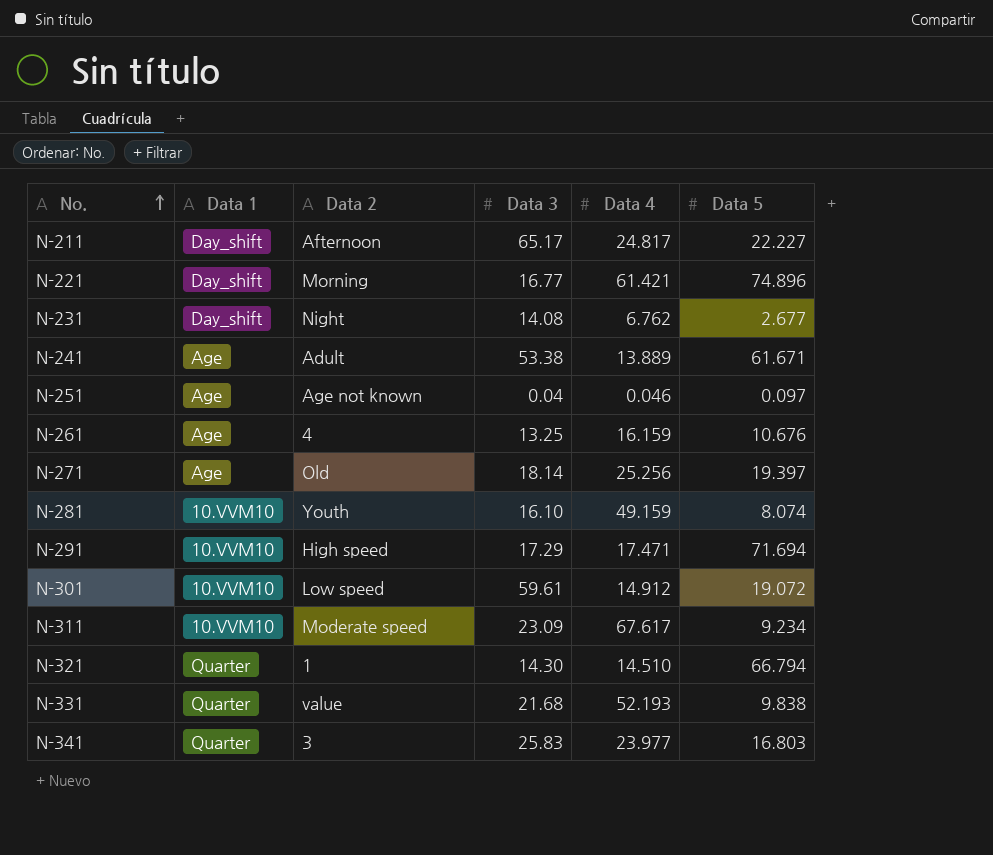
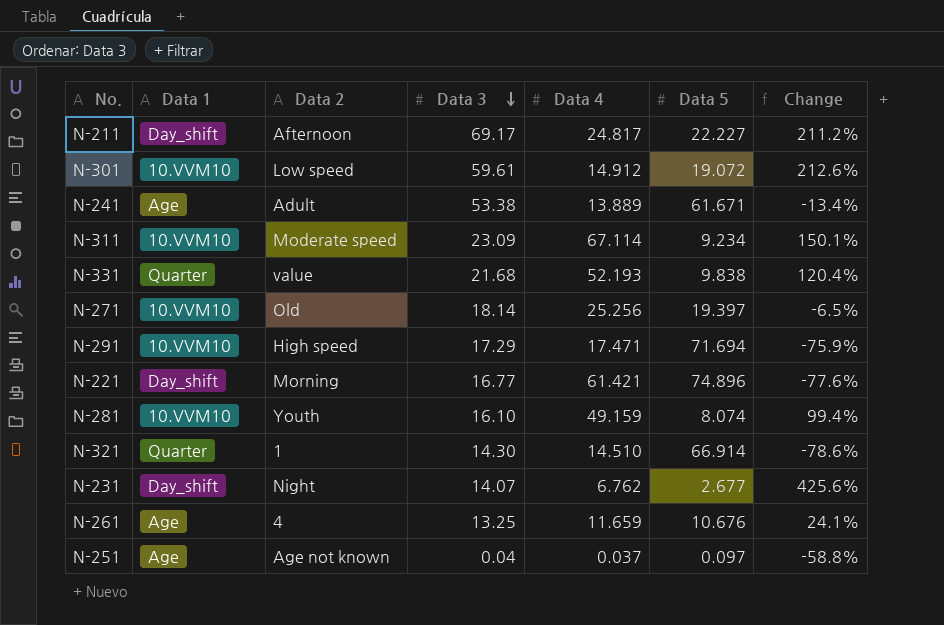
row order: No. ascending -> Data 3 descending
column Change | formula: none -> ([Data 3] - [Data 5]) / [Data 5]
row N-341: Quarter | 3 | 25.83 | 23.977 | 16.803 -> none
N-211 | Data 3: 65.17 -> 69.17
N-311 | Data 4: 67.617 -> 67.114
N-271 | Data 1: Age -> 10.VVM10
N-321 | Data 5: 66.794 -> 66.914
N-231 | Data 3: 14.08 -> 14.07
N-261 | Data 4: 16.159 -> 11.659
N-251 | Data 4: 0.046 -> 0.037

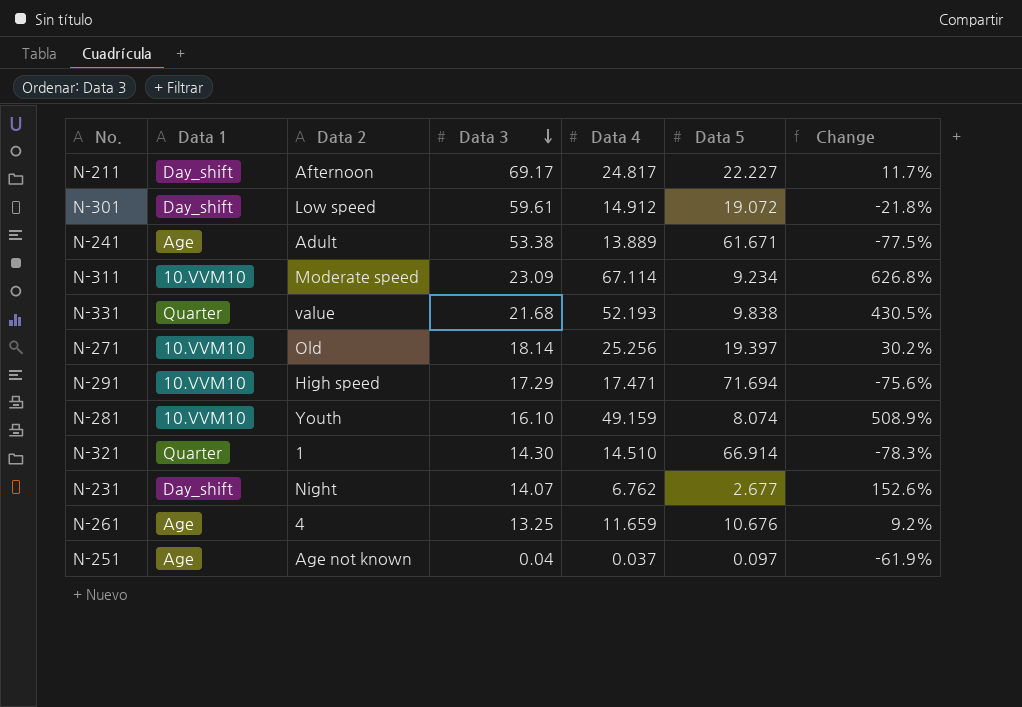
column Change | formula: ([Data 3] - [Data 5]) / [Data 5] -> ([Data 4] - [Data 5]) / [Data 5]
row N-221: Day_shift | Morning | 16.77 | 61.421 | 74.896 | -77.6% -> none
N-301 | Data 1: 10.VVM10 -> Day_shift

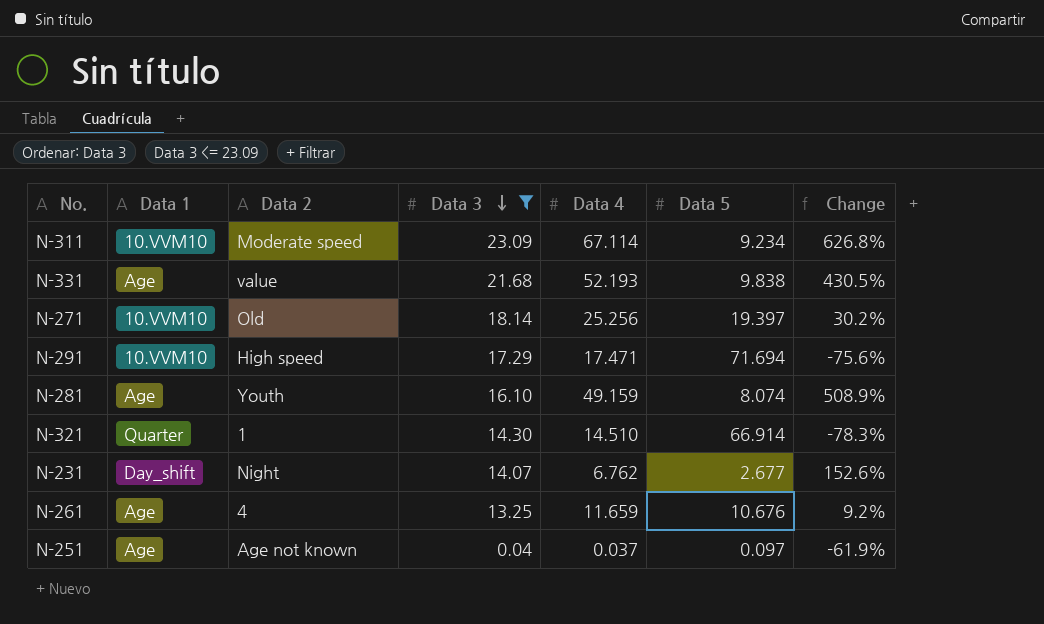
filter: none -> Data 3 <= 23.09
N-331 | Data 1: Quarter -> Age
N-281 | Data 1: 10.VVM10 -> Age

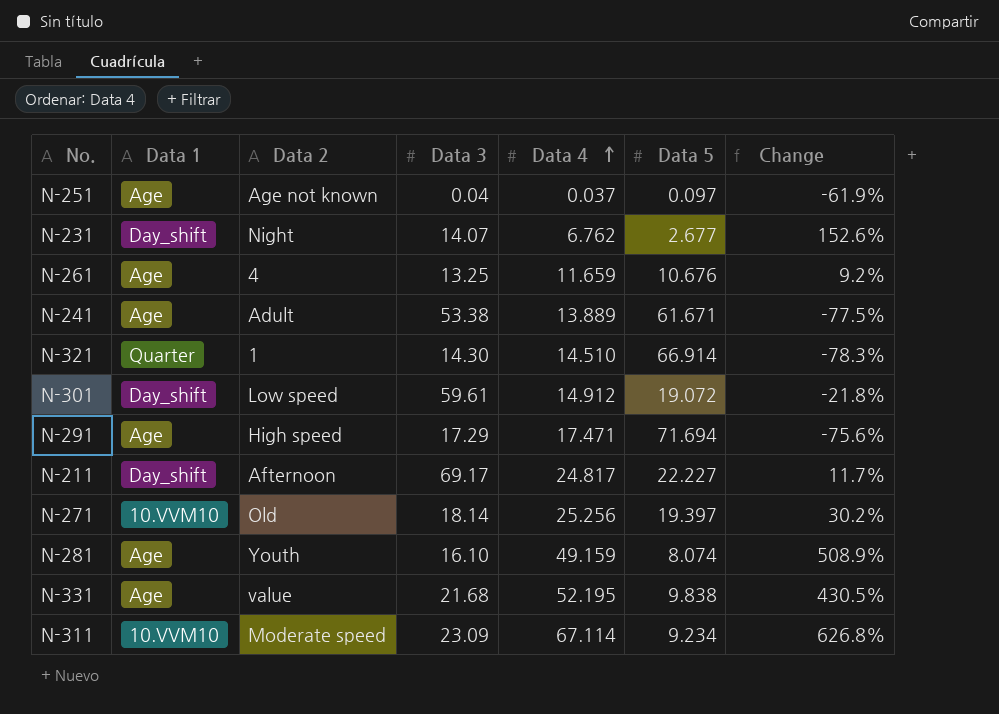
filter: Data 3 <= 23.09 -> none
row order: Data 3 descending -> Data 4 ascending
N-291 | Data 1: 10.VVM10 -> Age
N-331 | Data 4: 52.193 -> 52.195

